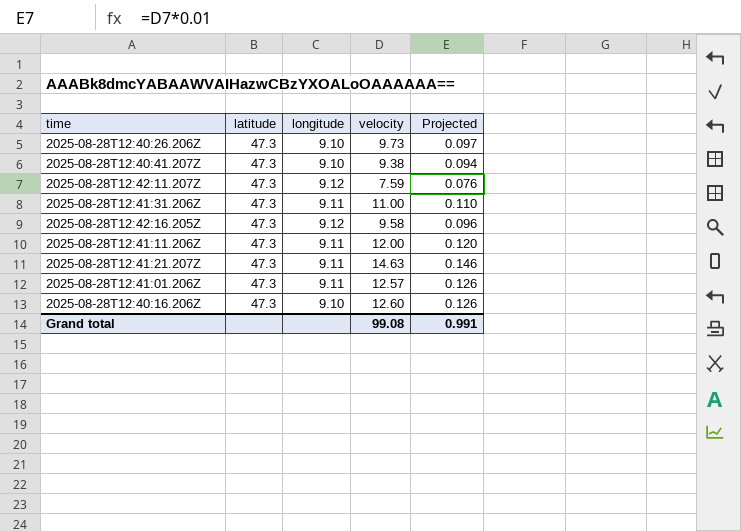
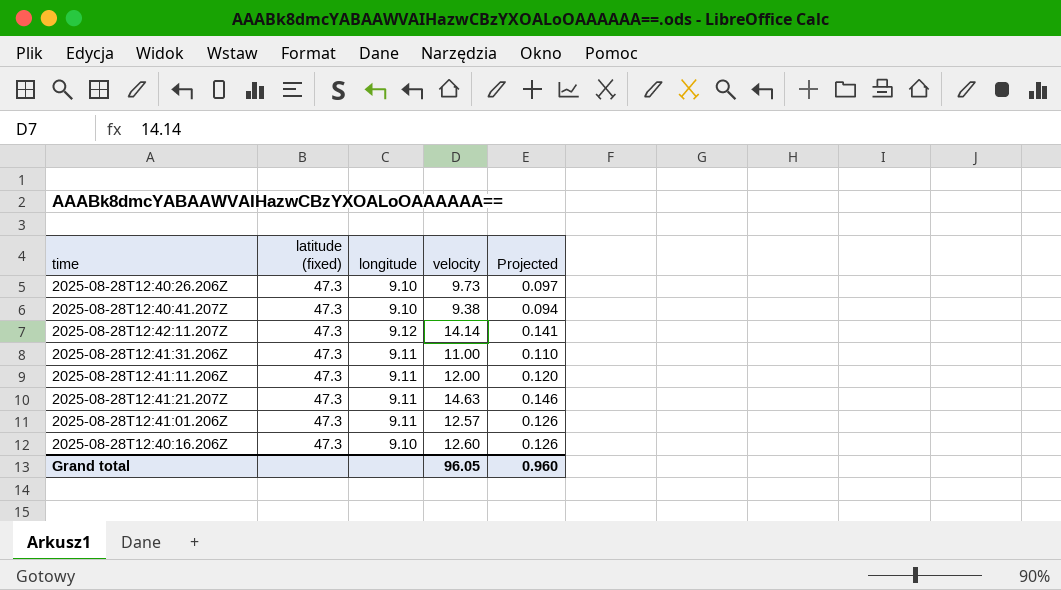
column name: latitude -> latitude (fixed)
row 2025-08-28T12:42:16.205Z: 47.3 | 9.12 | 9.58 | 0.096 -> none
2025-08-28T12:42:11.207Z | velocity: 7.59 -> 14.14
2025-08-28T12:42:11.207Z | Projected: 0.076 -> 0.141
Grand total | velocity: 99.08 -> 96.05
Grand total | Projected: 0.991 -> 0.960

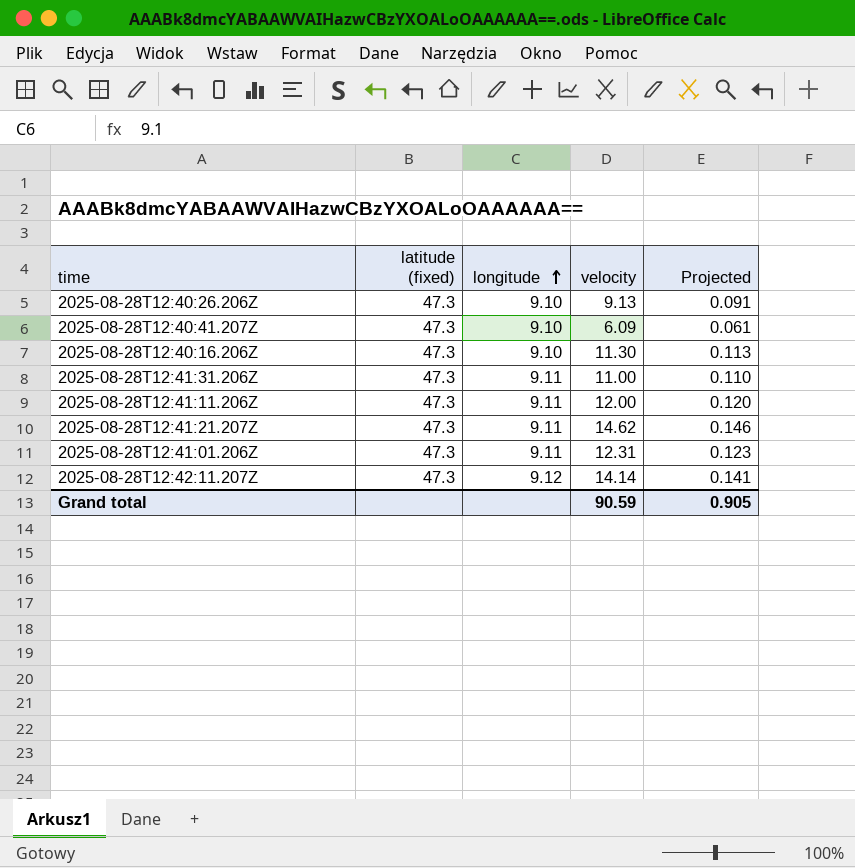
row order: none -> longitude ascending
2025-08-28T12:40:26.206Z | velocity: 9.73 -> 9.13
2025-08-28T12:40:26.206Z | Projected: 0.097 -> 0.091
2025-08-28T12:40:41.207Z | velocity: 9.38 -> 6.09
2025-08-28T12:40:41.207Z | Projected: 0.094 -> 0.061
2025-08-28T12:40:16.206Z | velocity: 12.60 -> 11.30
2025-08-28T12:40:16.206Z | Projected: 0.126 -> 0.113
2025-08-28T12:41:21.207Z | velocity: 14.63 -> 14.62
2025-08-28T12:41:01.206Z | velocity: 12.57 -> 12.31
2025-08-28T12:41:01.206Z | Projected: 0.126 -> 0.123
Grand total | velocity: 96.05 -> 90.59
Grand total | Projected: 0.960 -> 0.905

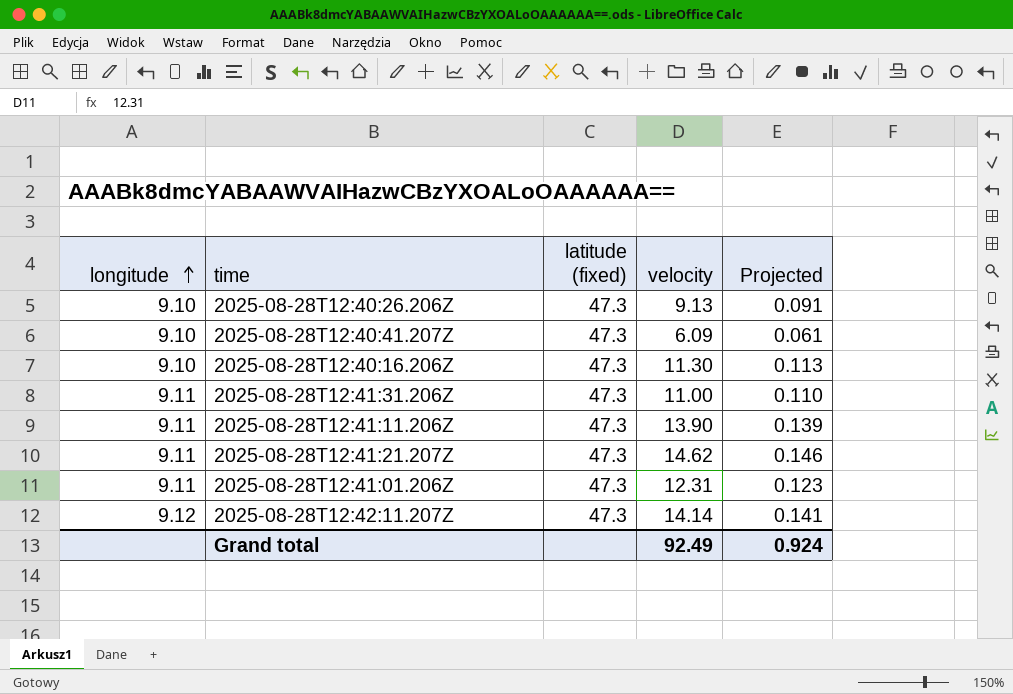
column longitude | position: 3 -> 1
2025-08-28T12:41:11.206Z | velocity: 12.00 -> 13.90
2025-08-28T12:41:11.206Z | Projected: 0.120 -> 0.139
Grand total | velocity: 90.59 -> 92.49
Grand total | Projected: 0.905 -> 0.924

